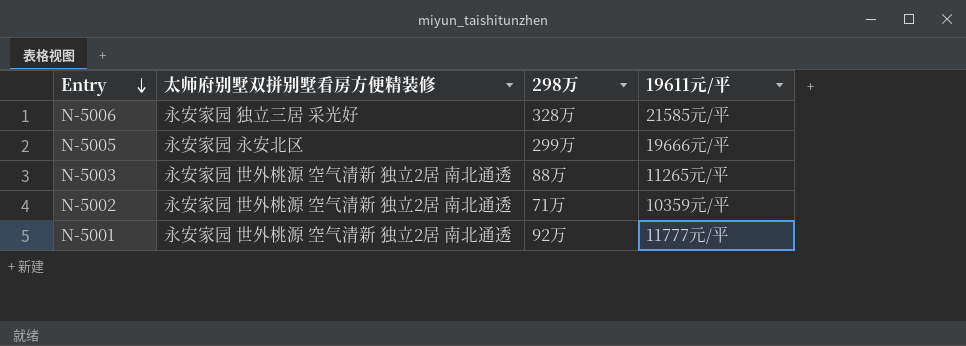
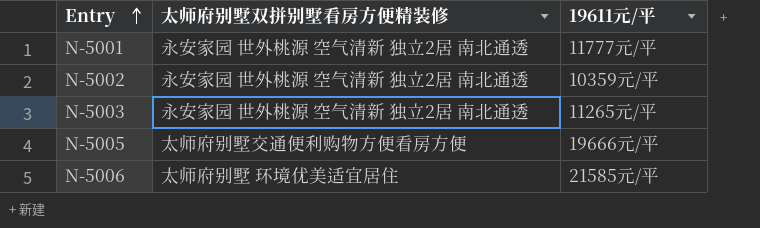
row order: Entry descending -> Entry ascending
column 298万 | position: 3 -> none
N-5005 | 太师府别墅双拼别墅看房方便精装修: 永安家园 永安北区 -> 太师府别墅交通便利购物方便看房方便
N-5006 | 太师府别墅双拼别墅看房方便精装修: 永安家园 独立三居 采光好 -> 太师府别墅 环境优美适宜居住

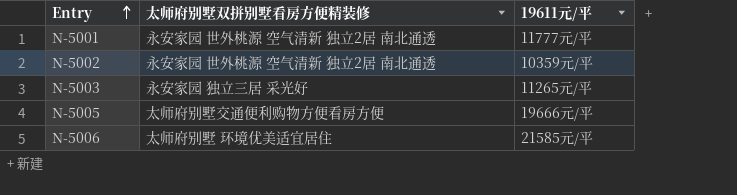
N-5003 | 太师府别墅双拼别墅看房方便精装修: 永安家园 世外桃源 空气清新 独立2居 南北通透 -> 永安家园 独立三居 采光好

